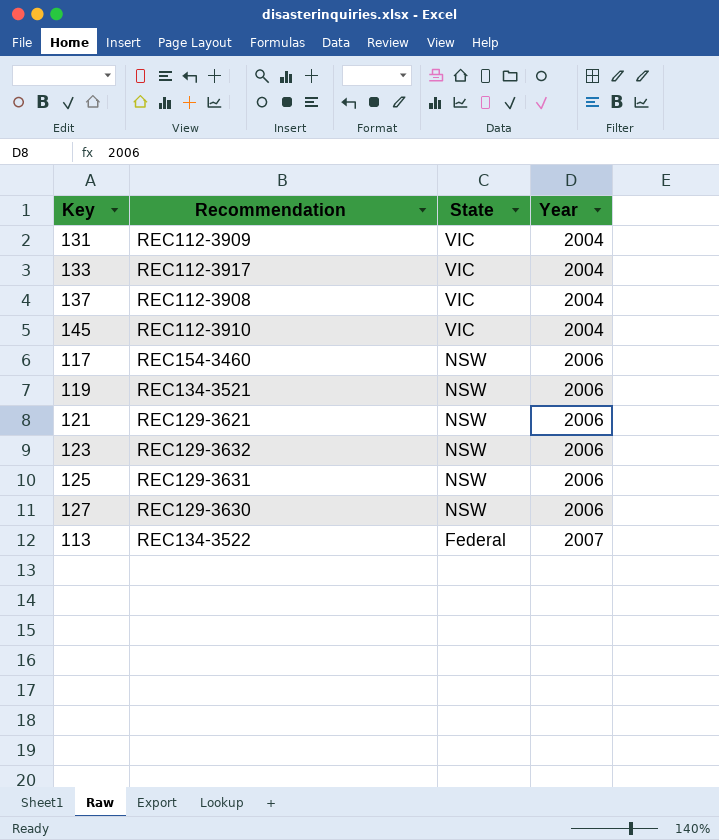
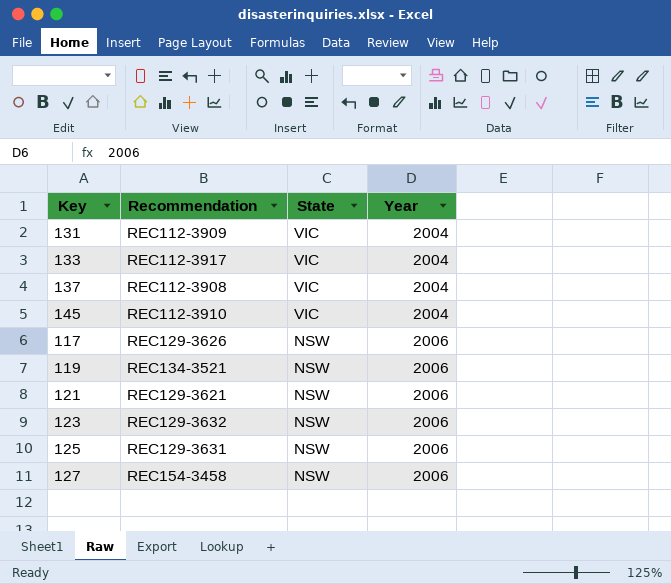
row 113: REC134-3522 | Federal | 2007 -> none
117 | Recommendation: REC154-3460 -> REC129-3626
127 | Recommendation: REC129-3630 -> REC154-3458

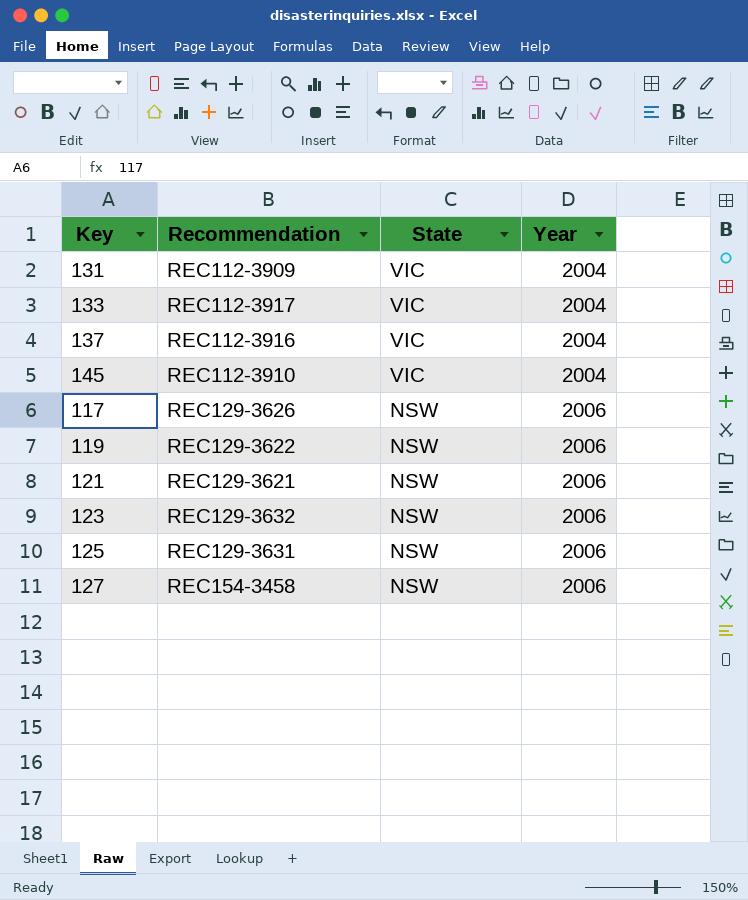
137 | Recommendation: REC112-3908 -> REC112-3916
119 | Recommendation: REC134-3521 -> REC129-3622

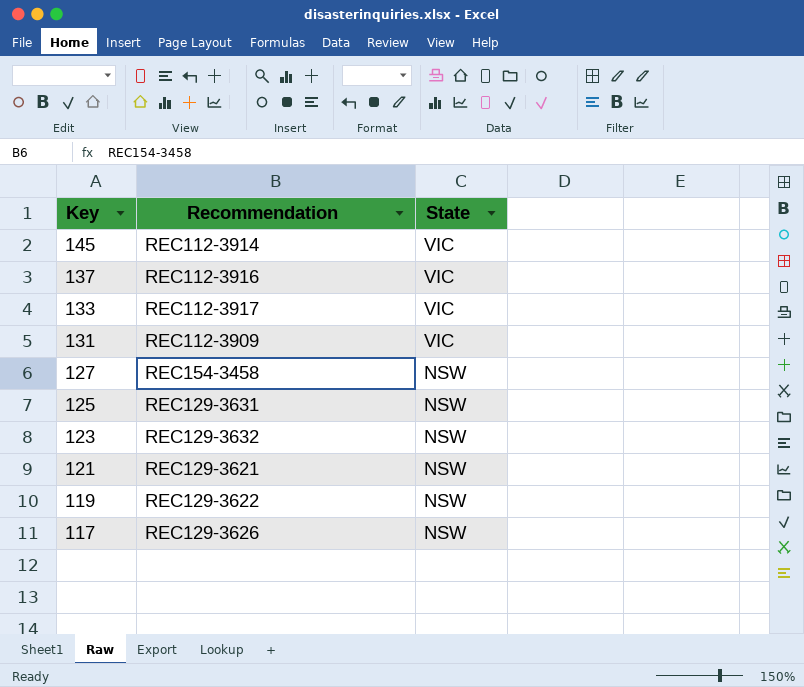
row order: State descending -> Key descending
column Year | position: 4 -> none
145 | Recommendation: REC112-3910 -> REC112-3914

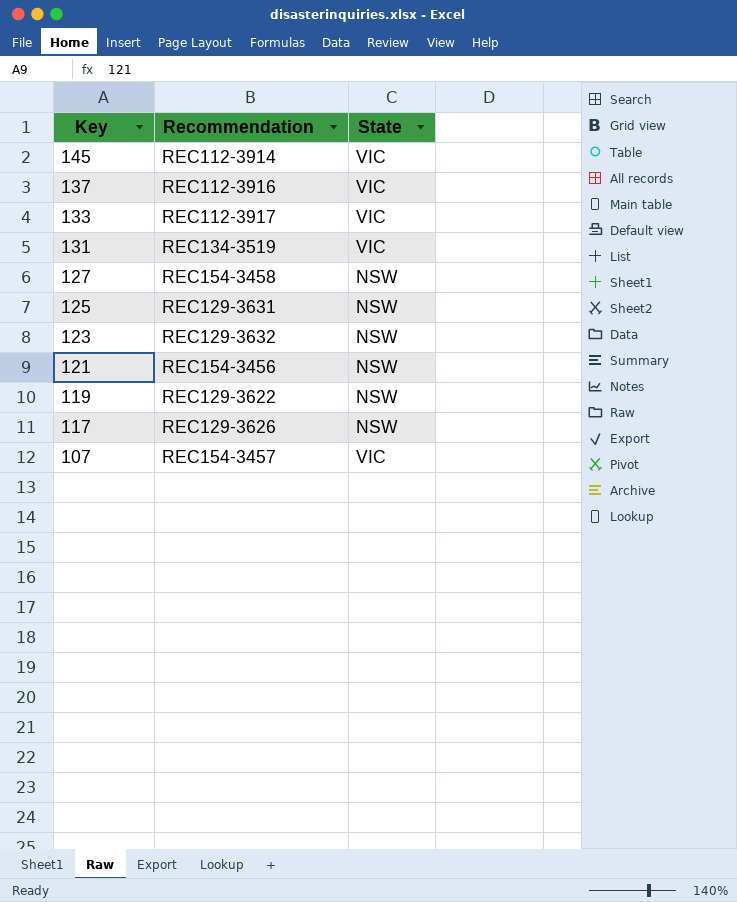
131 | Recommendation: REC112-3909 -> REC134-3519
121 | Recommendation: REC129-3621 -> REC154-3456
row 107: none -> REC154-3457 | VIC

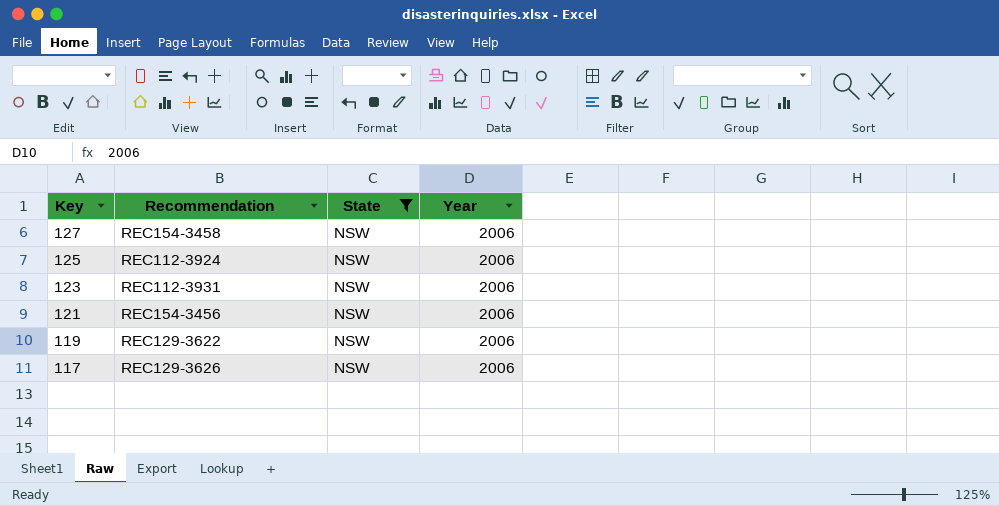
filter: none -> State = NSW
column Year | position: none -> 4
125 | Recommendation: REC129-3631 -> REC112-3924
123 | Recommendation: REC129-3632 -> REC112-3931

